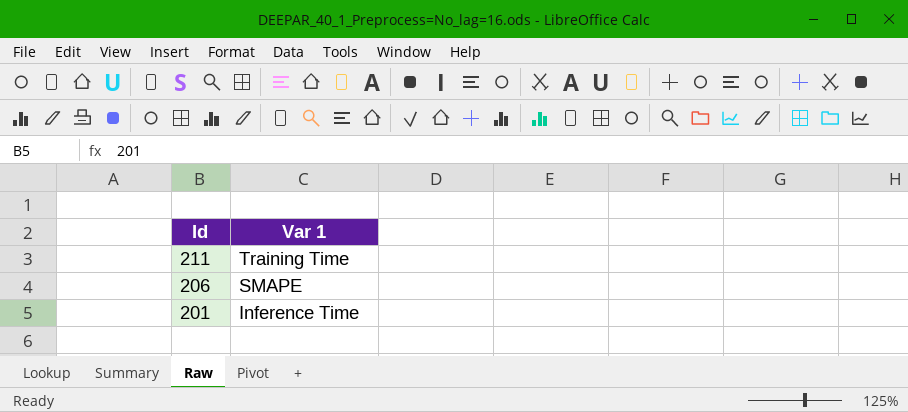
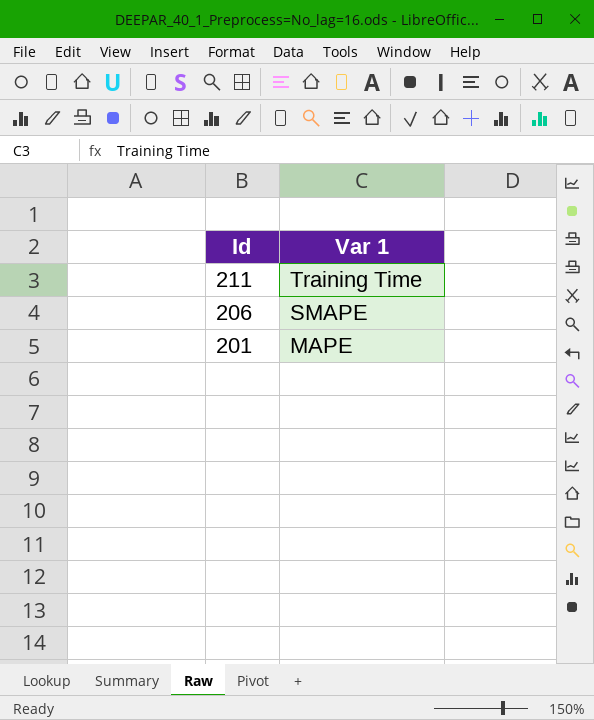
201 | Var 1: Inference Time -> MAPE

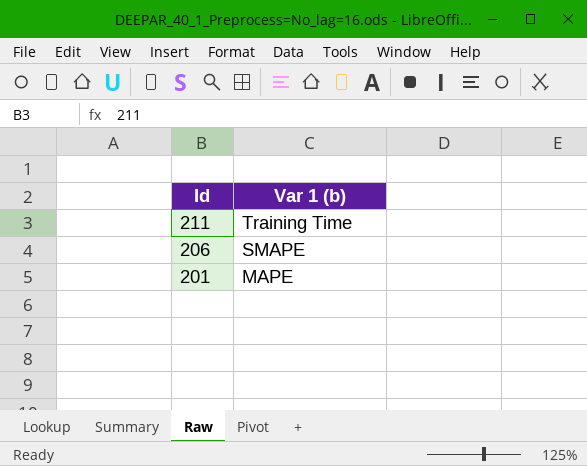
column name: Var 1 -> Var 1 (b)

